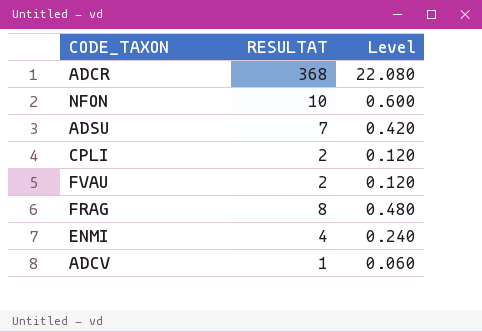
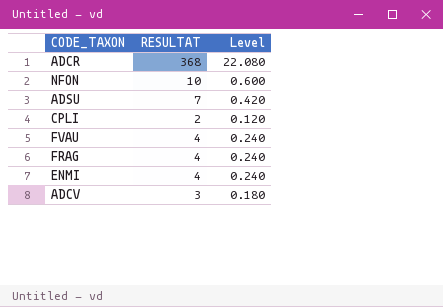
FVAU | RESULTAT: 2 -> 4
FVAU | Level: 0.120 -> 0.240
FRAG | RESULTAT: 8 -> 4
FRAG | Level: 0.480 -> 0.240
ADCV | RESULTAT: 1 -> 3
ADCV | Level: 0.060 -> 0.180

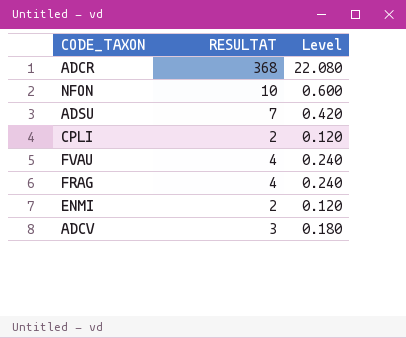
ENMI | RESULTAT: 4 -> 2
ENMI | Level: 0.240 -> 0.120

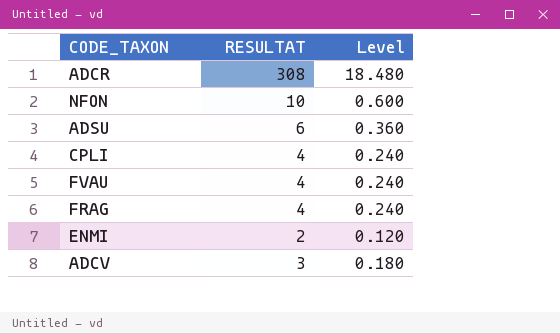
ADCR | RESULTAT: 368 -> 308
ADCR | Level: 22.080 -> 18.480
ADSU | RESULTAT: 7 -> 6
ADSU | Level: 0.420 -> 0.360
CPLI | RESULTAT: 2 -> 4
CPLI | Level: 0.120 -> 0.240

